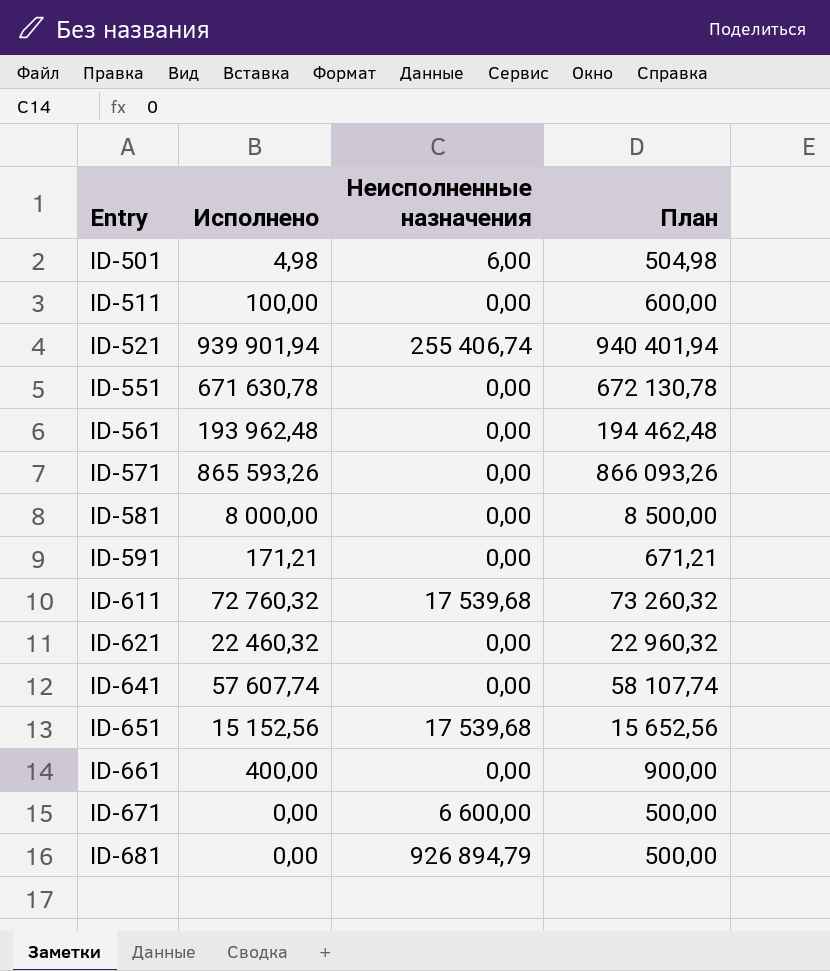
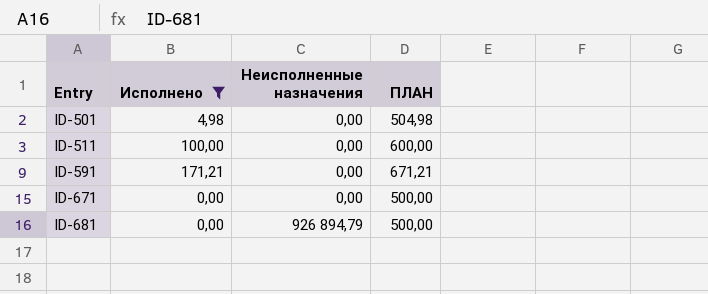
filter: none -> Исполнено <= 171,21
column name: План -> ПЛАН
ID-501 | Неисполненные назначения: 6,00 -> 0,00
ID-671 | Неисполненные назначения: 6 600,00 -> 0,00

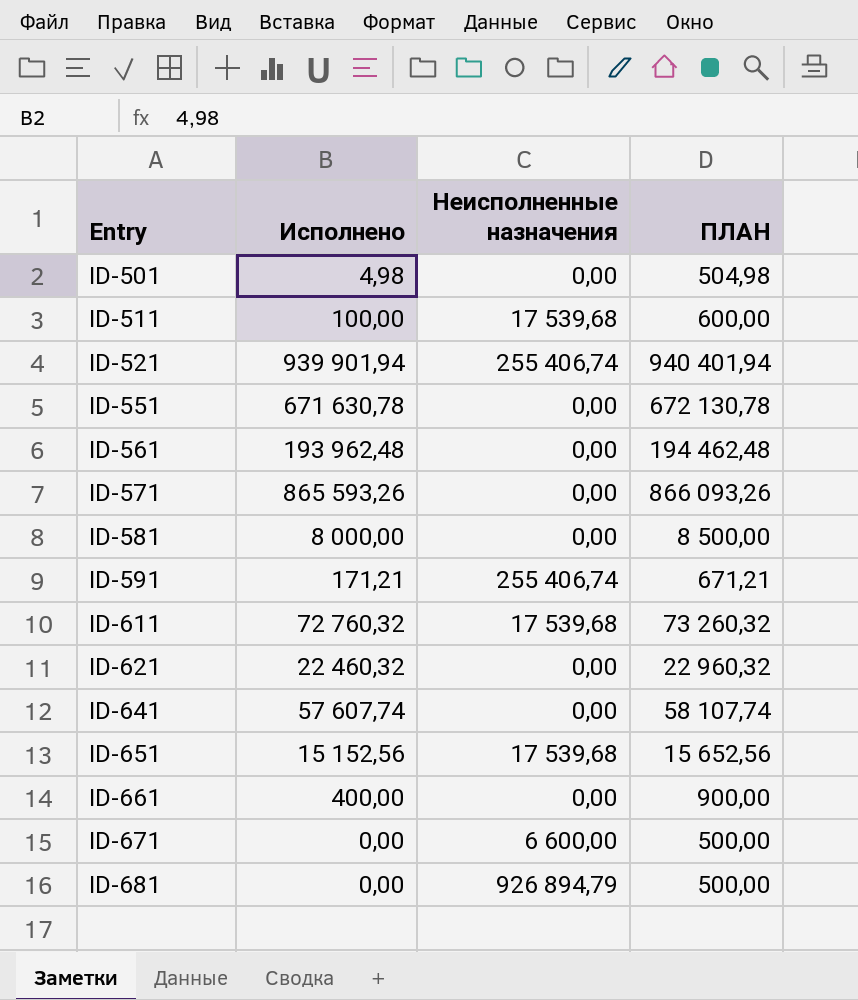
filter: Исполнено <= 171,21 -> none
ID-511 | Неисполненные назначения: 0,00 -> 17 539,68
ID-591 | Неисполненные назначения: 0,00 -> 255 406,74
ID-671 | Неисполненные назначения: 0,00 -> 6 600,00

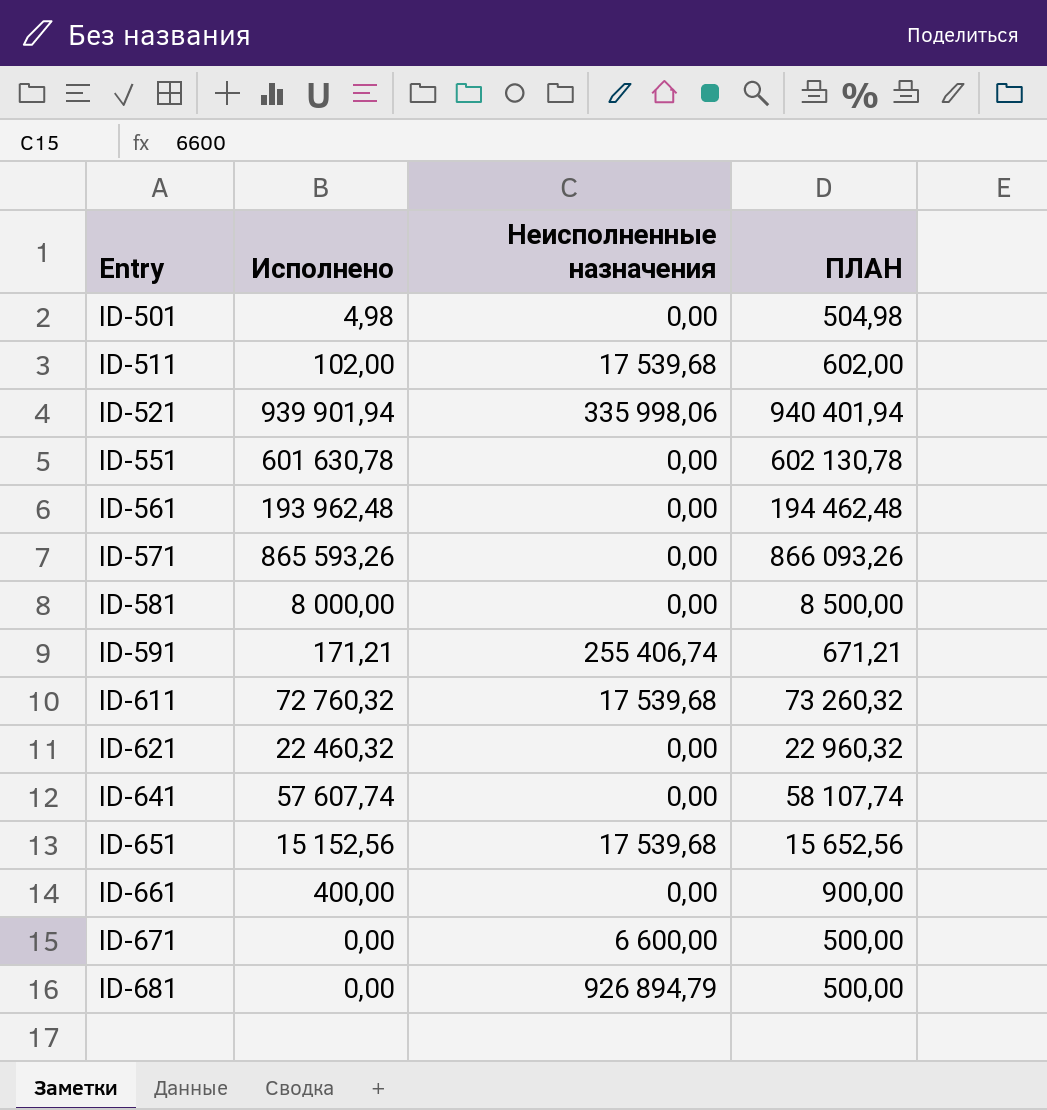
ID-511 | Исполнено: 100,00 -> 102,00
ID-511 | ПЛАН: 600,00 -> 602,00
ID-521 | Неисполненные назначения: 255 406,74 -> 335 998,06
ID-551 | Исполнено: 671 630,78 -> 601 630,78
ID-551 | ПЛАН: 672 130,78 -> 602 130,78

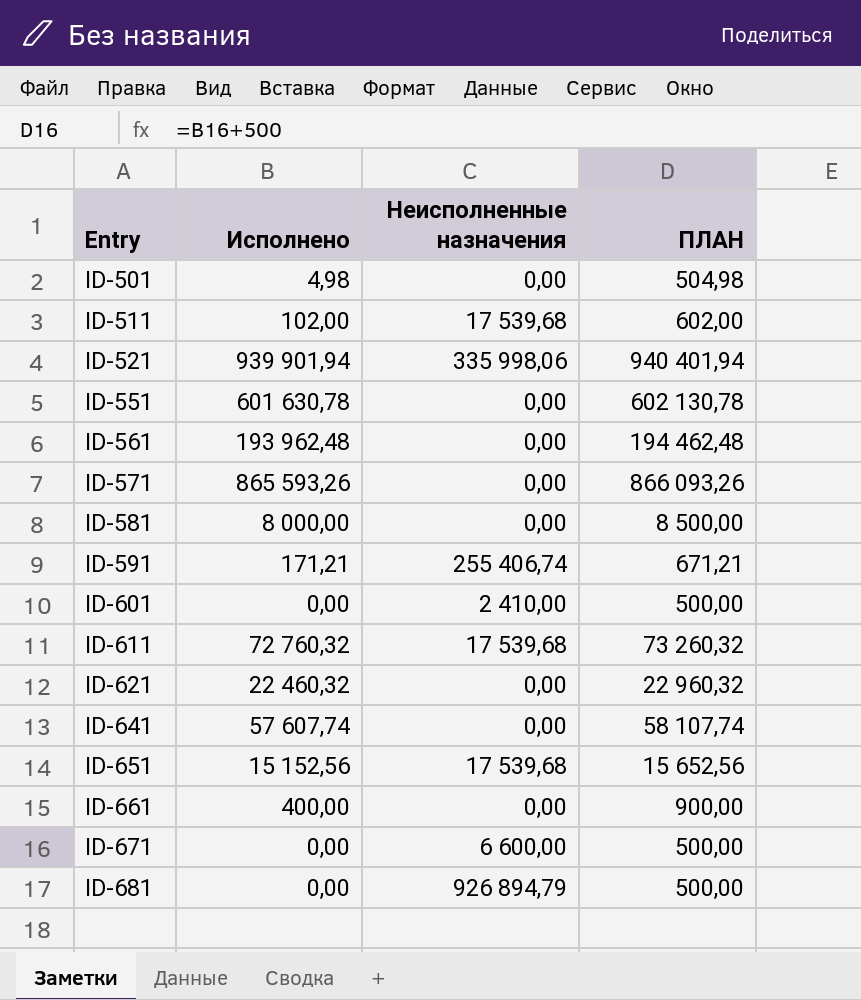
row ID-601: none -> 0,00 | 2 410,00 | 500,00

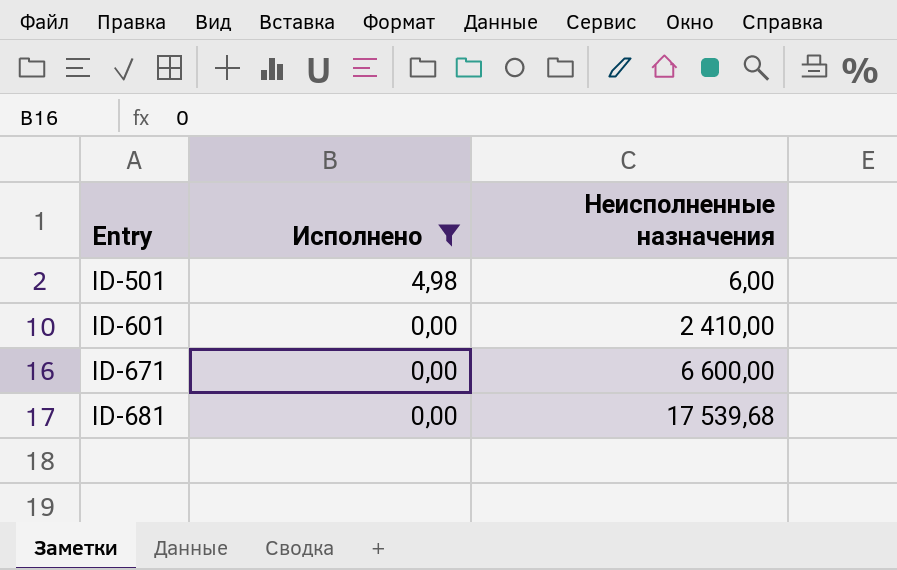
filter: none -> Исполнено <= 4,98
column ПЛАН | formula: [Исполнено] + 500 -> none
ID-501 | Неисполненные назначения: 0,00 -> 6,00
ID-681 | Неисполненные назначения: 926 894,79 -> 17 539,68

